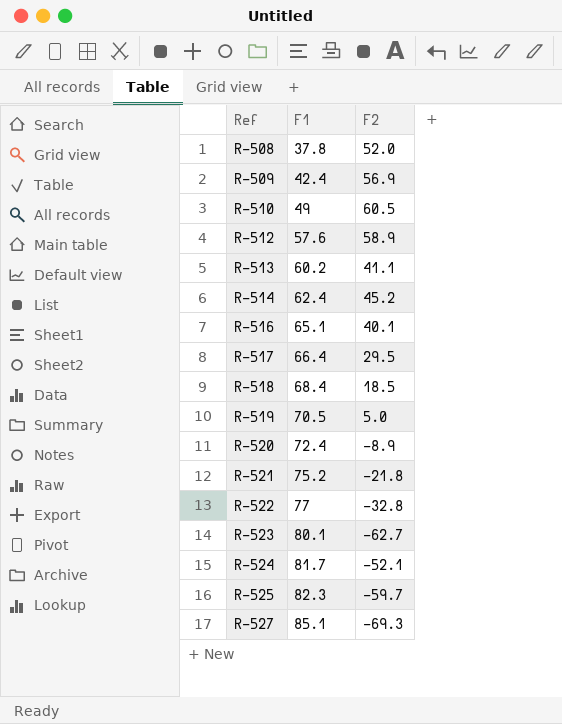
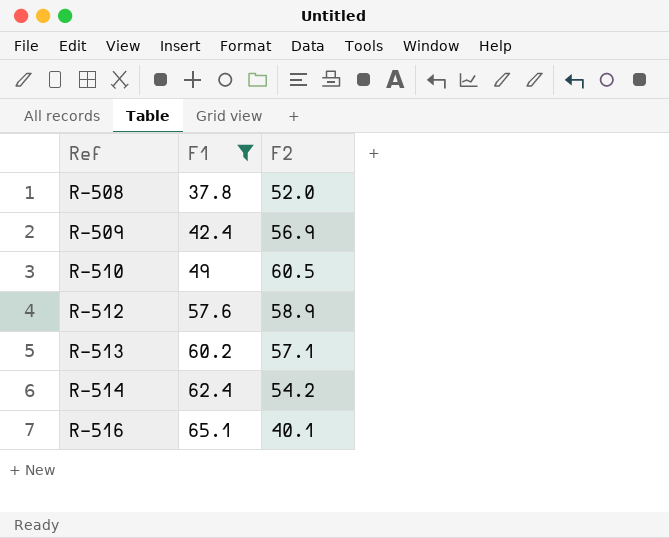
filter: none -> F1 <= 65.1
R-513 | F2: 41.1 -> 57.1
R-514 | F2: 45.2 -> 54.2

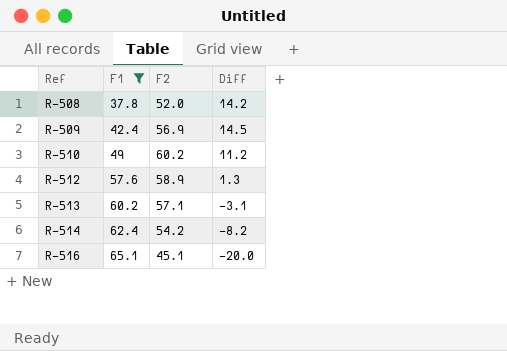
column Diff | formula: none -> [F2] - [F1]
R-510 | F2: 60.5 -> 60.2
R-516 | F2: 40.1 -> 45.1

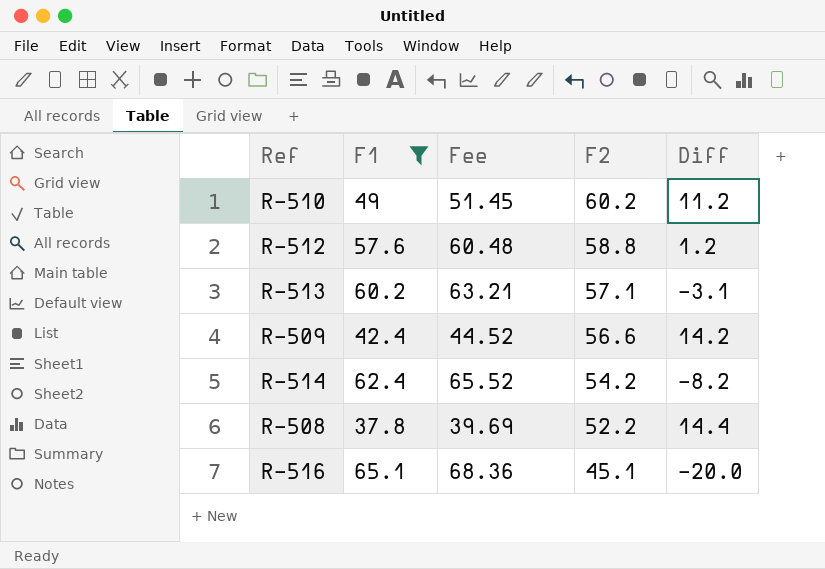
row order: Ref ascending -> F2 descending
column Fee | formula: none -> [F1] * 1.05
R-512 | F2: 58.9 -> 58.8
R-512 | Diff: 1.3 -> 1.2
R-509 | F2: 56.9 -> 56.6
R-509 | Diff: 14.5 -> 14.2
R-508 | F2: 52.0 -> 52.2
R-508 | Diff: 14.2 -> 14.4

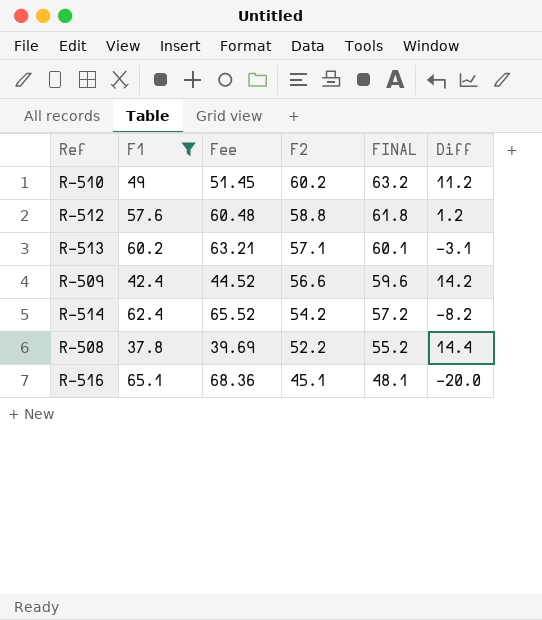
column FINAL | formula: none -> [F2] + 3

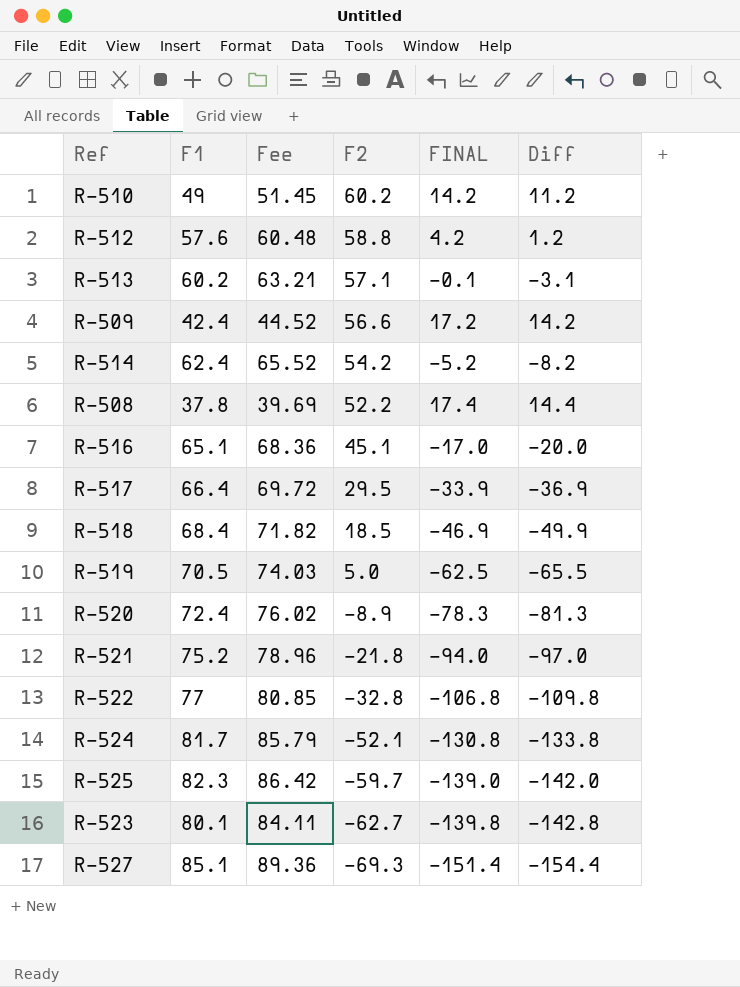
filter: F1 <= 65.1 -> none
column FINAL | formula: [F2] + 3 -> [Diff] + 3

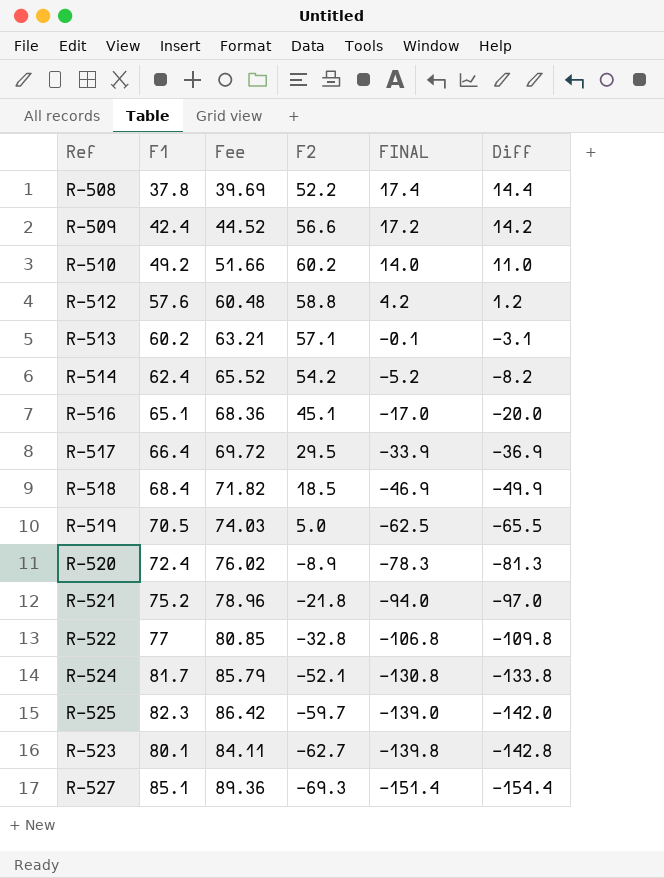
row order: F2 descending -> FINAL descending
R-510 | F1: 49 -> 49.2
R-510 | Fee: 51.45 -> 51.66
R-510 | FINAL: 14.2 -> 14.0
R-510 | Diff: 11.2 -> 11.0

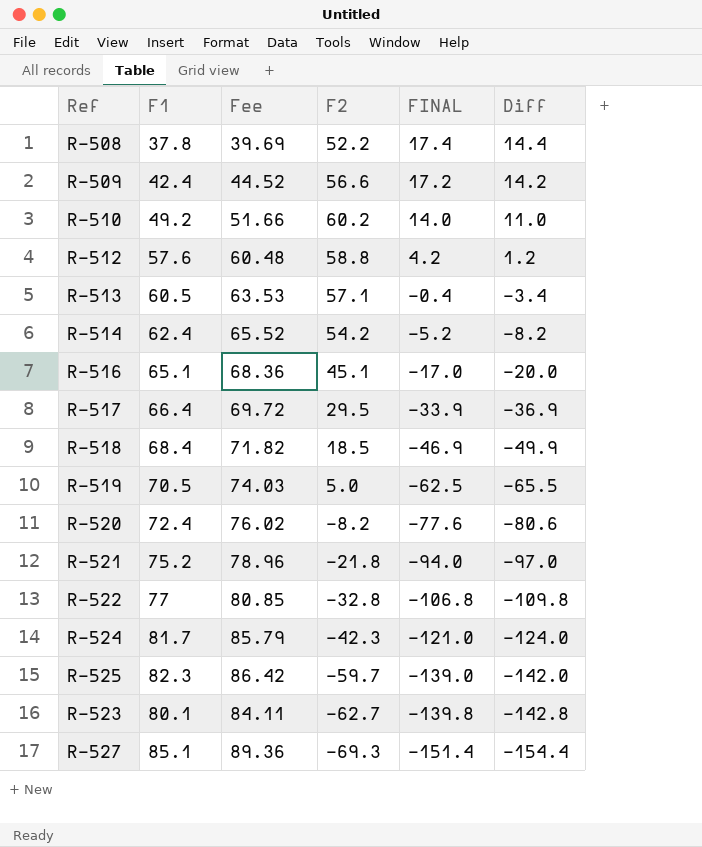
R-513 | F1: 60.2 -> 60.5
R-513 | Fee: 63.21 -> 63.53
R-513 | FINAL: -0.1 -> -0.4
R-513 | Diff: -3.1 -> -3.4
R-520 | F2: -8.9 -> -8.2
R-520 | FINAL: -78.3 -> -77.6
R-520 | Diff: -81.3 -> -80.6
R-524 | F2: -52.1 -> -42.3
R-524 | FINAL: -130.8 -> -121.0
R-524 | Diff: -133.8 -> -124.0

